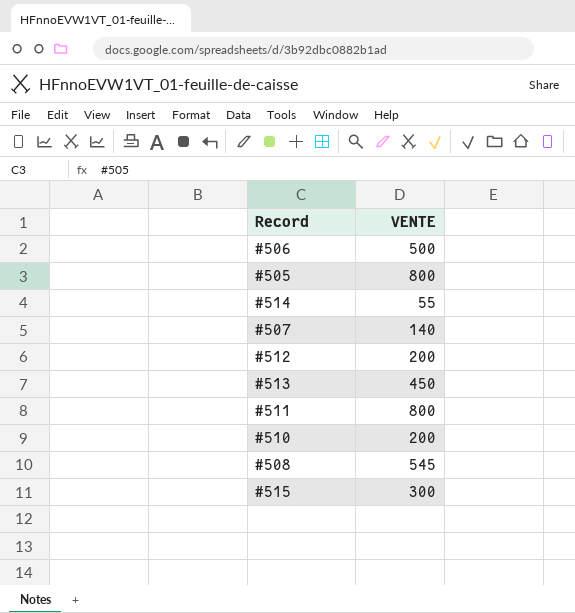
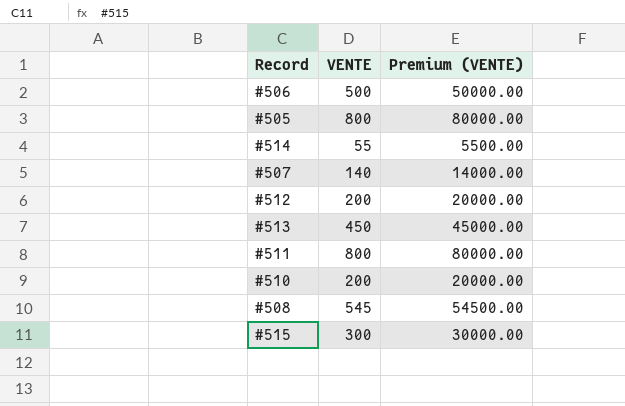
column Premium (VENTE) | formula: none -> [VENTE] * 100

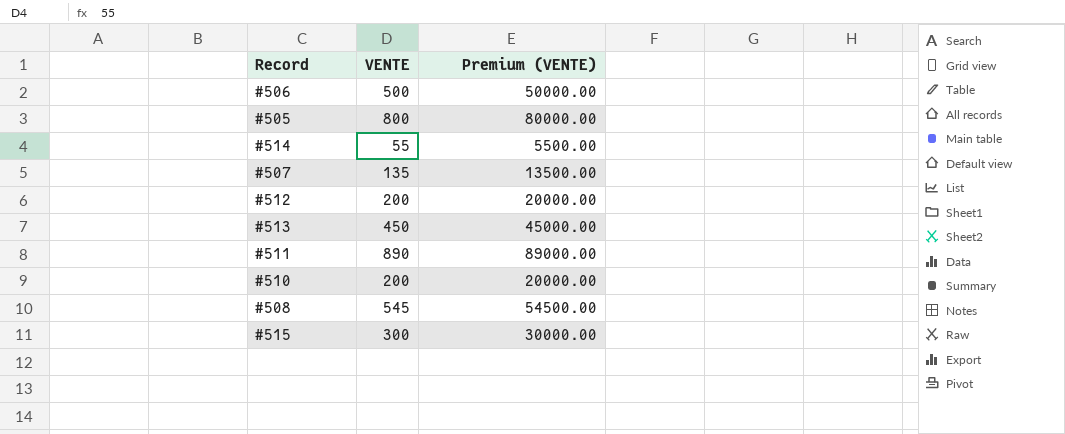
#507 | VENTE: 140 -> 135
#507 | Premium (VENTE): 14000.00 -> 13500.00
#511 | VENTE: 800 -> 890
#511 | Premium (VENTE): 80000.00 -> 89000.00

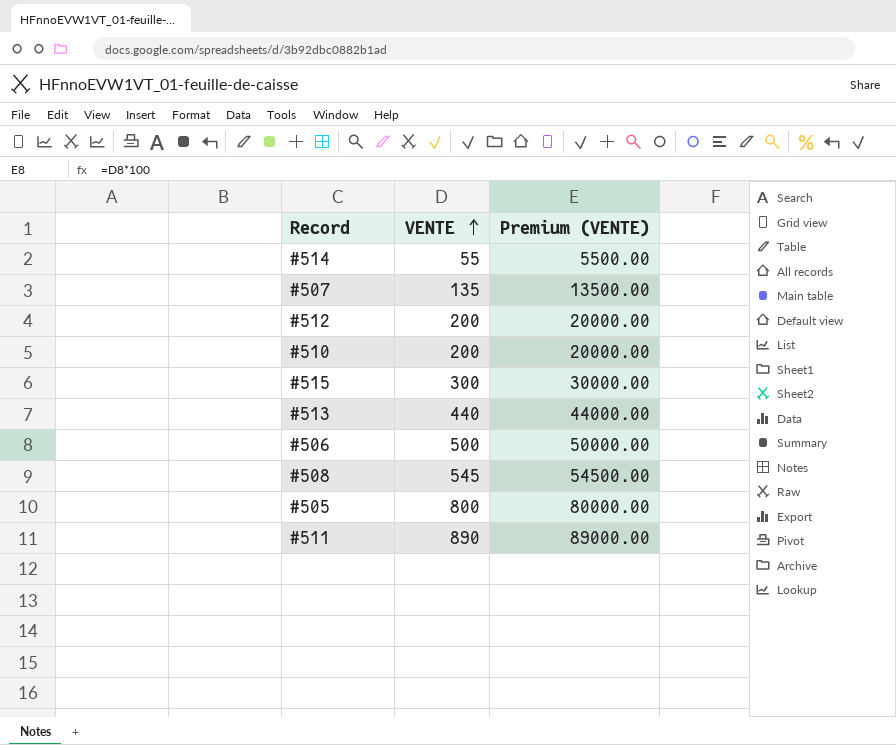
row order: none -> VENTE ascending
#513 | VENTE: 450 -> 440
#513 | Premium (VENTE): 45000.00 -> 44000.00

